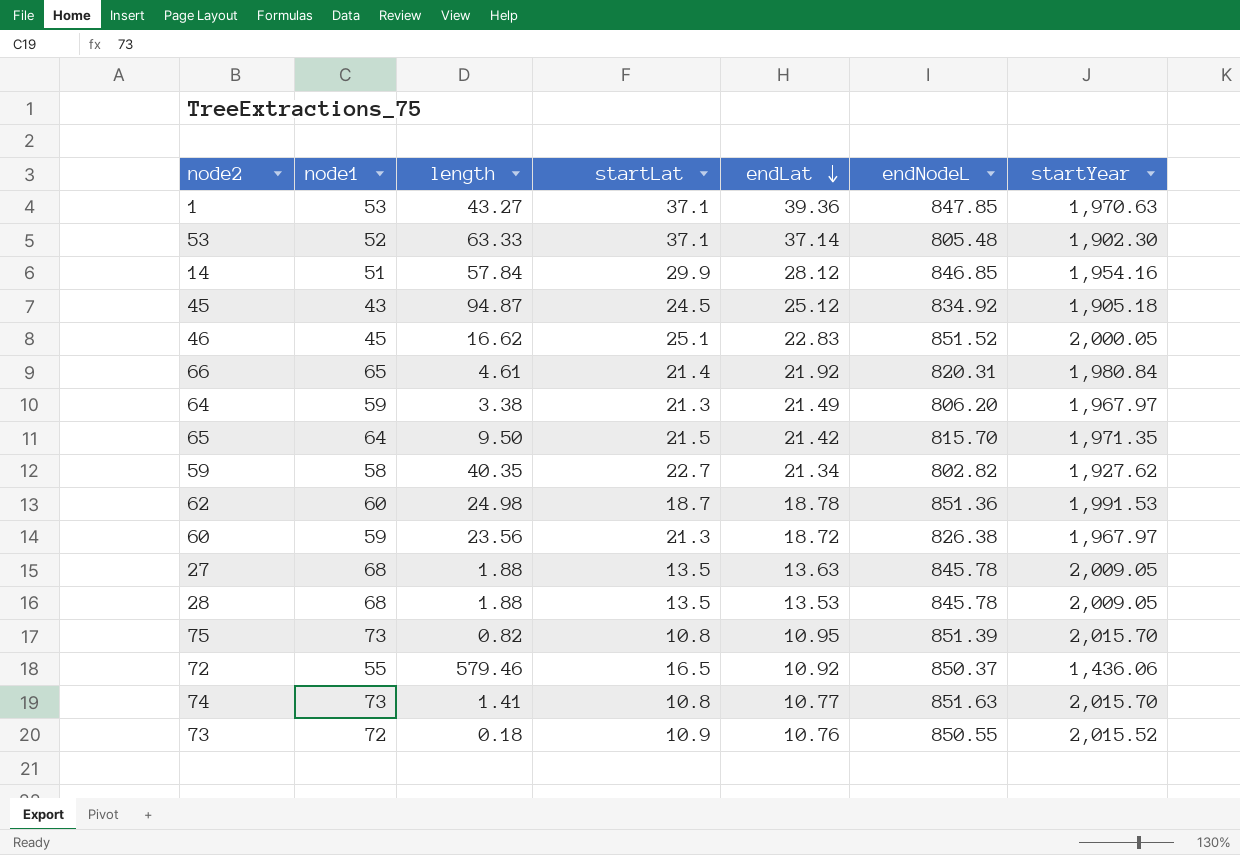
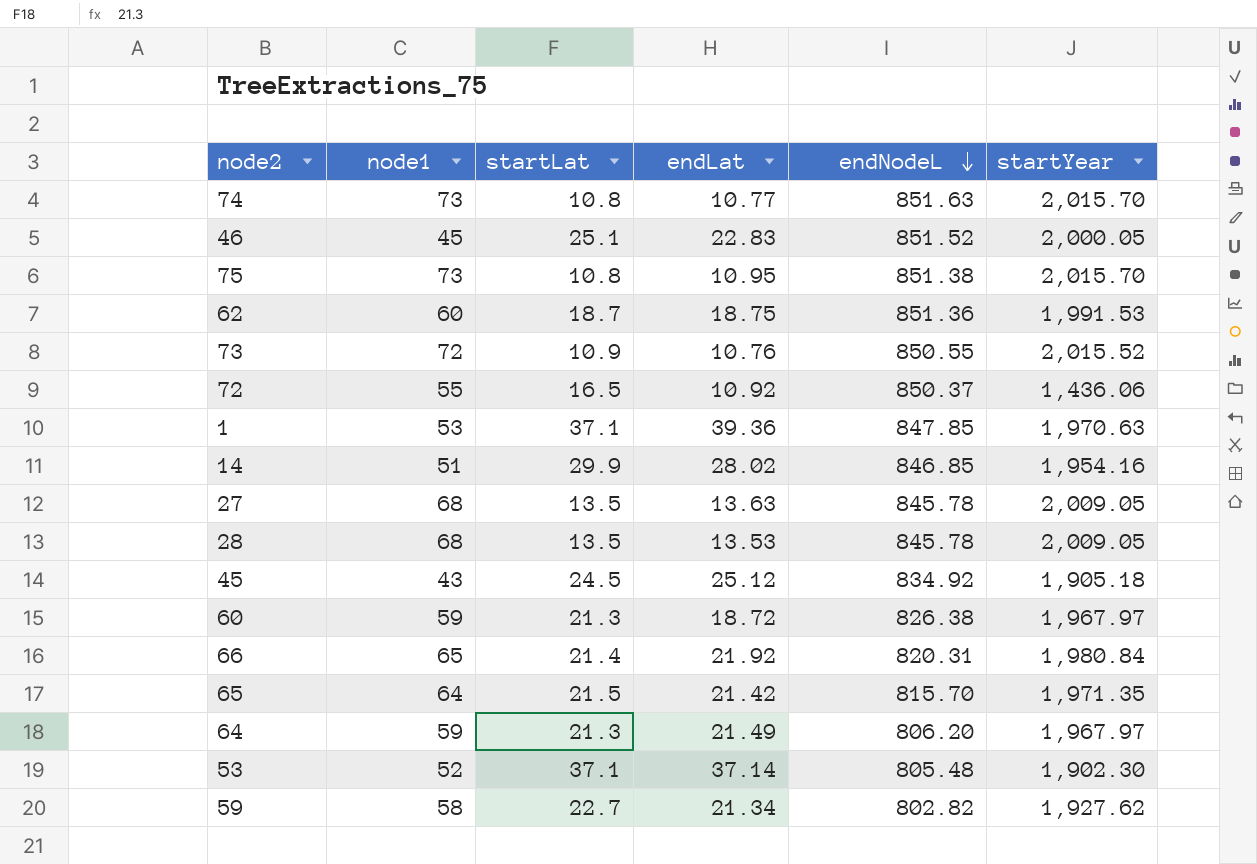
row order: endLat descending -> endNodeL descending
column length | position: 3 -> none
75 | endNodeL: 851.39 -> 851.38
62 | endLat: 18.78 -> 18.75
14 | endLat: 28.12 -> 28.02

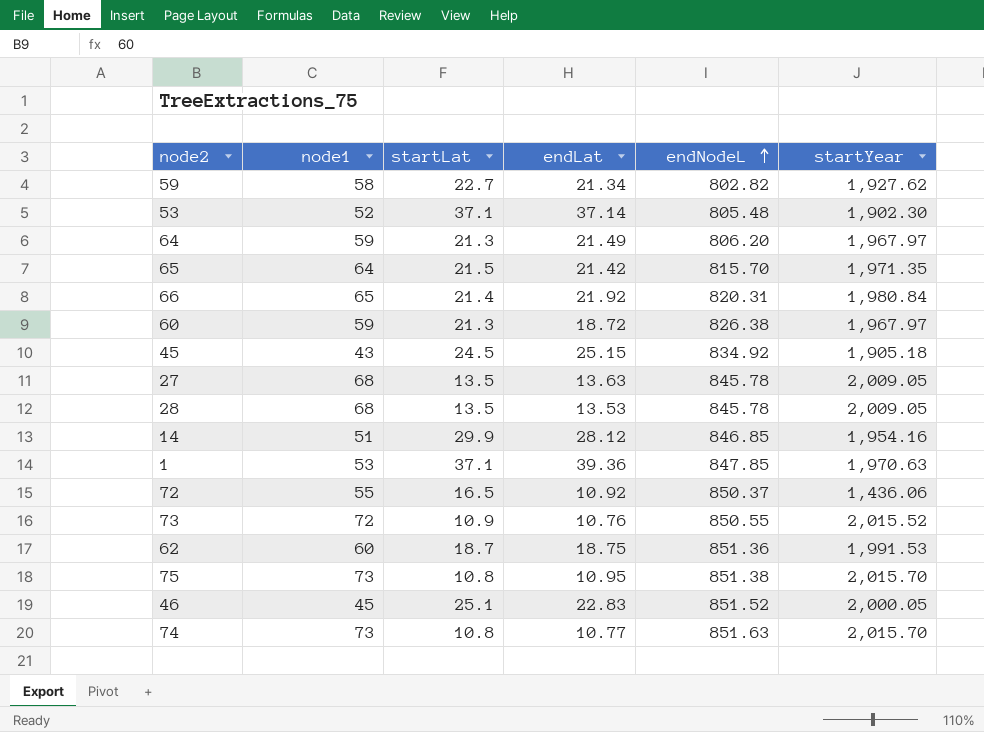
row order: endNodeL descending -> endNodeL ascending
45 | endLat: 25.12 -> 25.15
14 | endLat: 28.02 -> 28.12

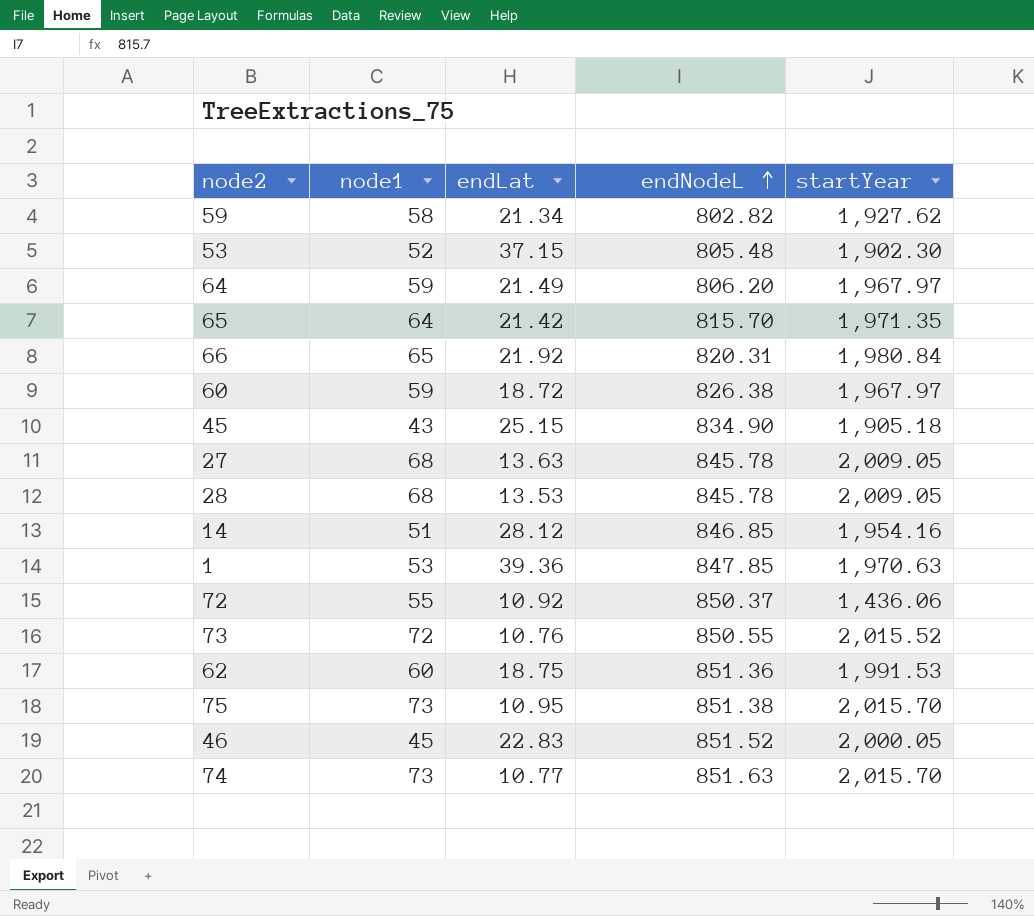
column startLat | position: 3 -> none
53 | endLat: 37.14 -> 37.15
45 | endNodeL: 834.92 -> 834.90

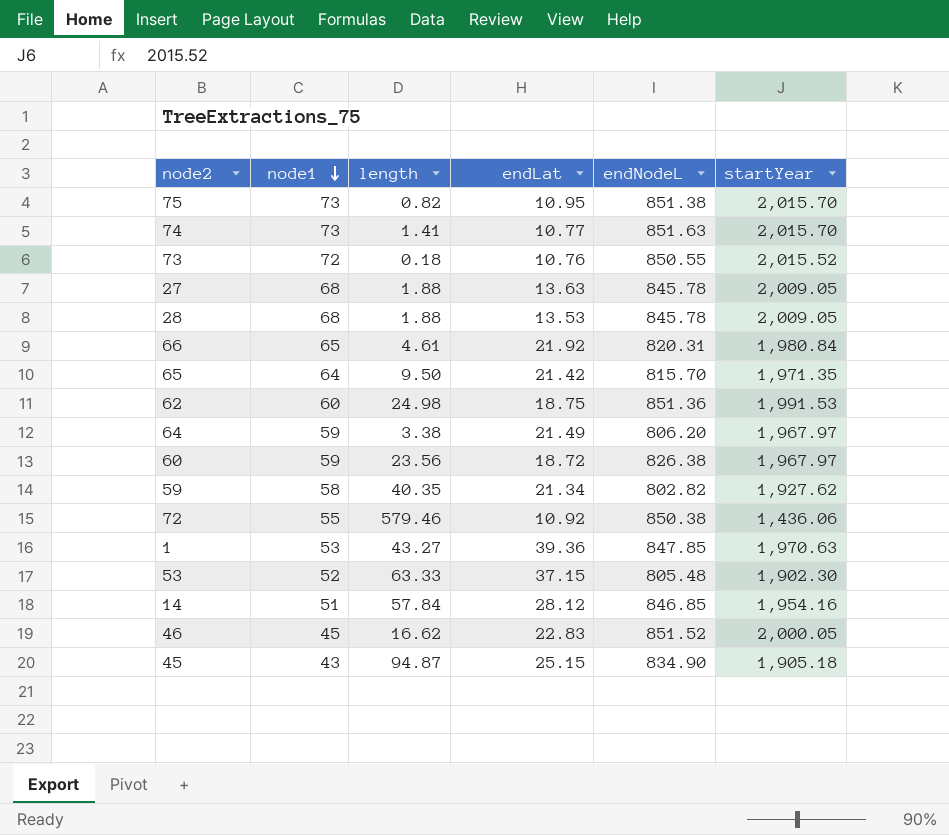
row order: endNodeL ascending -> node1 descending
column length | position: none -> 3
72 | endNodeL: 850.37 -> 850.38

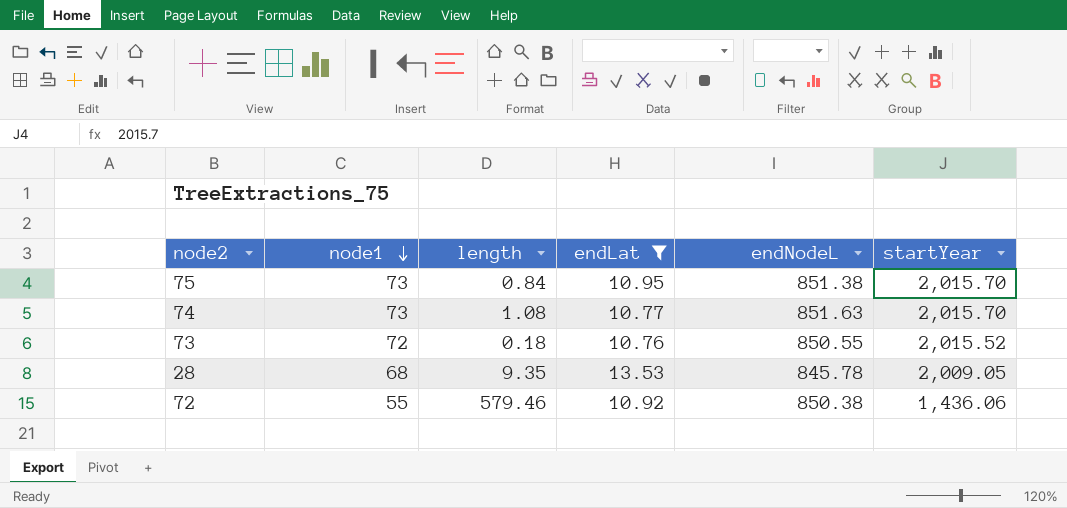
filter: none -> endLat <= 13.53
75 | length: 0.82 -> 0.84
74 | length: 1.41 -> 1.08
28 | length: 1.88 -> 9.35

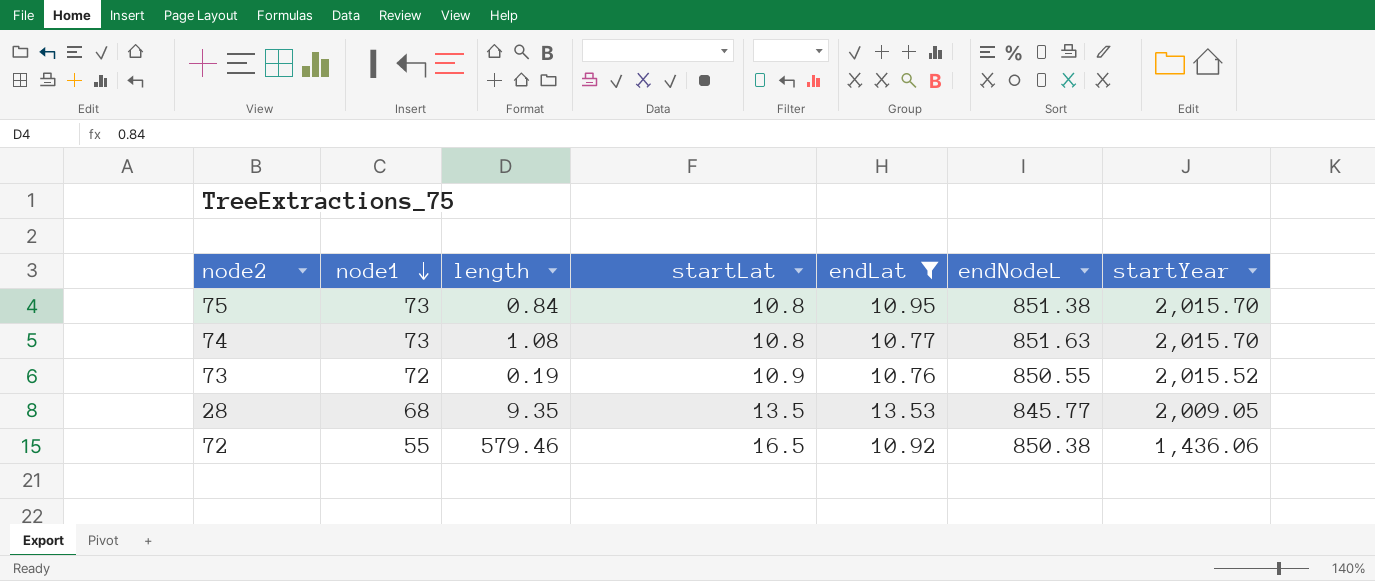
column startLat | position: none -> 4
73 | length: 0.18 -> 0.19
28 | endNodeL: 845.78 -> 845.77

